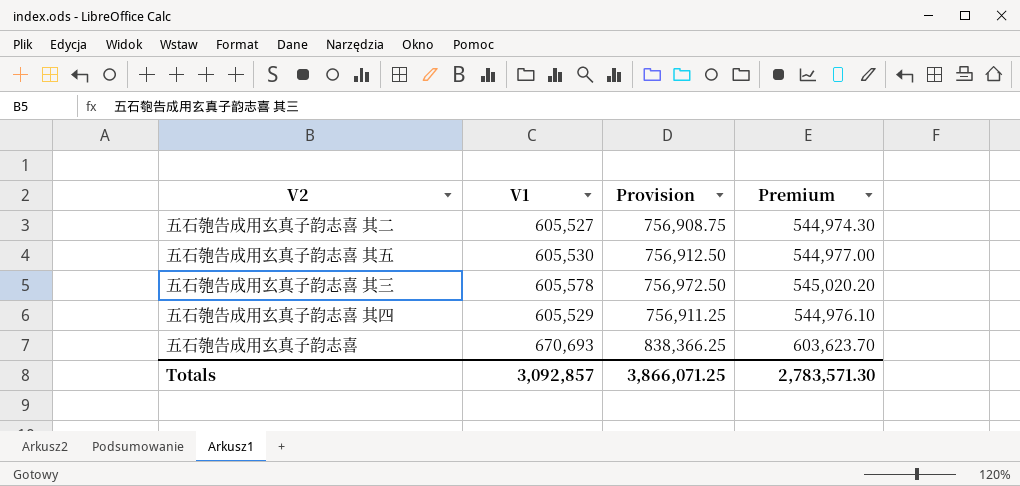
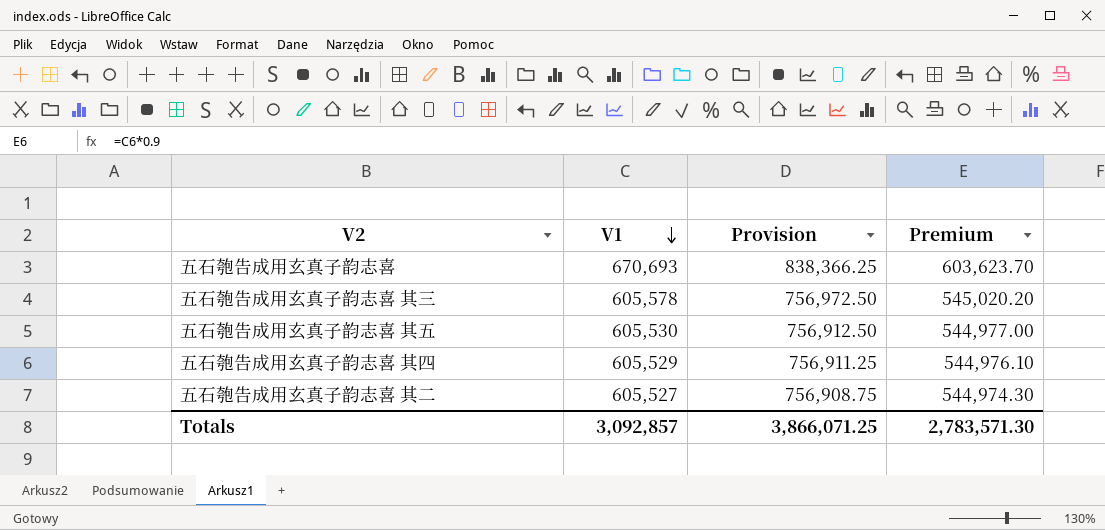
row order: none -> V1 descending

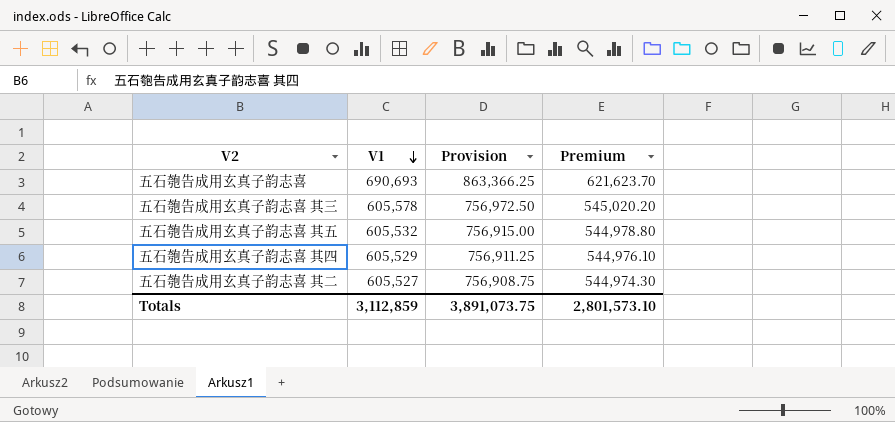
五石匏告成用玄真子韵志喜 | V1: 670,693 -> 690,693
五石匏告成用玄真子韵志喜 | Provision: 838,366.25 -> 863,366.25
五石匏告成用玄真子韵志喜 | Premium: 603,623.70 -> 621,623.70
五石匏告成用玄真子韵志喜 其五 | V1: 605,530 -> 605,532
五石匏告成用玄真子韵志喜 其五 | Provision: 756,912.50 -> 756,915.00
五石匏告成用玄真子韵志喜 其五 | Premium: 544,977.00 -> 544,978.80
Totals | V1: 3,092,857 -> 3,112,859
Totals | Provision: 3,866,071.25 -> 3,891,073.75
Totals | Premium: 2,783,571.30 -> 2,801,573.10

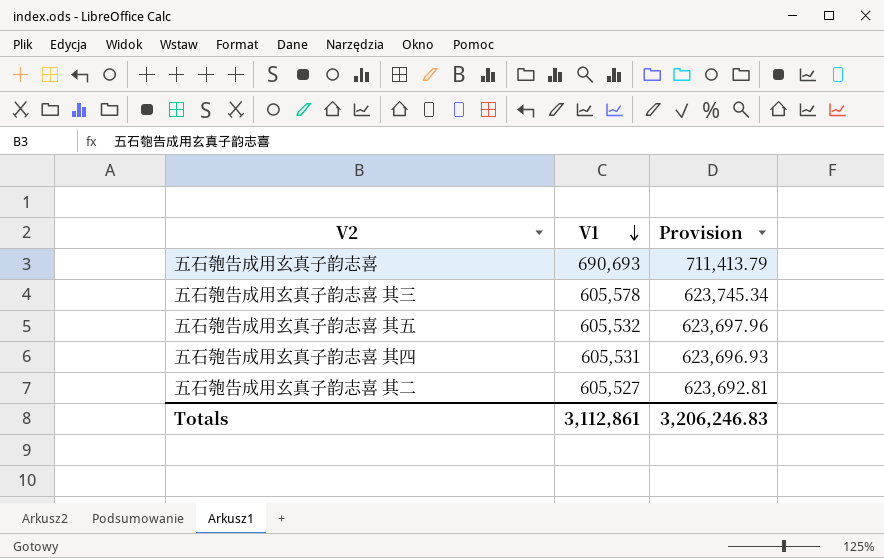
column Premium | formula: [V1] * 0.9 -> none
column Provision | formula: [V1] * 1.25 -> [V1] * 1.03
五石匏告成用玄真子韵志喜 其四 | V1: 605,529 -> 605,531
Totals | V1: 3,112,859 -> 3,112,861
Totals | Provision: 3,891,073.75 -> 3,206,246.83

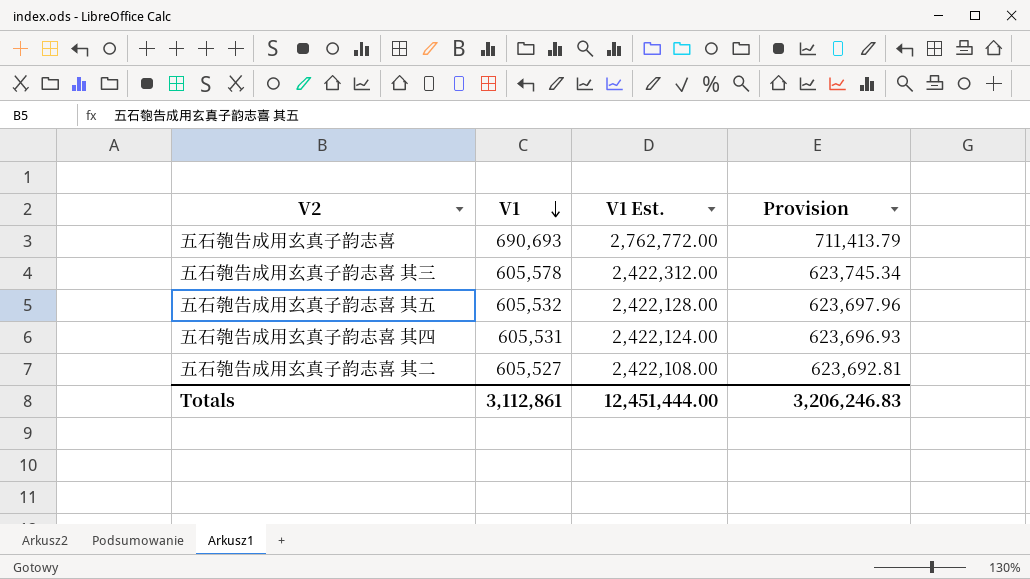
column V1 Est. | formula: none -> [V1] * 4

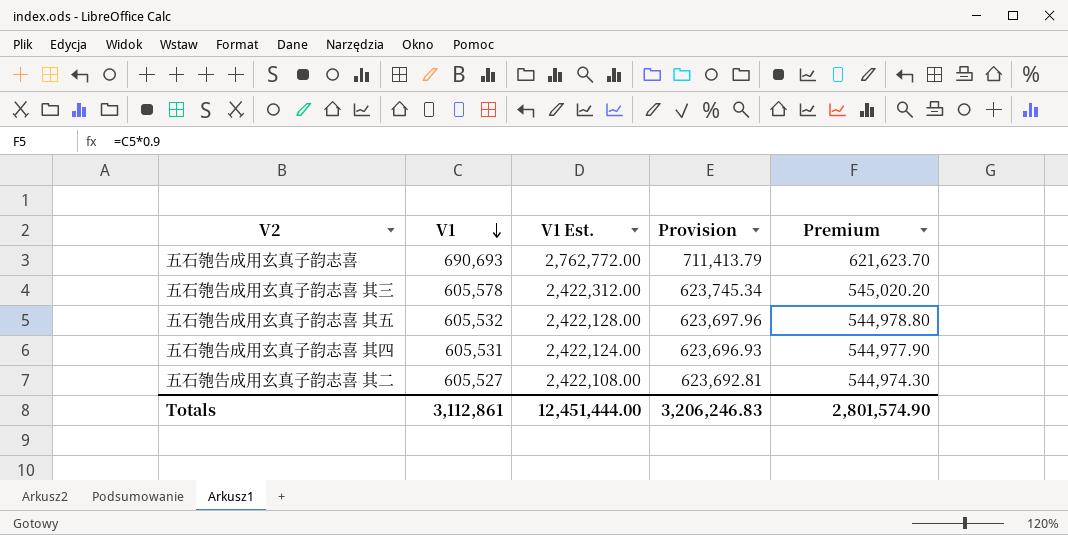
column Premium | formula: none -> [V1] * 0.9

